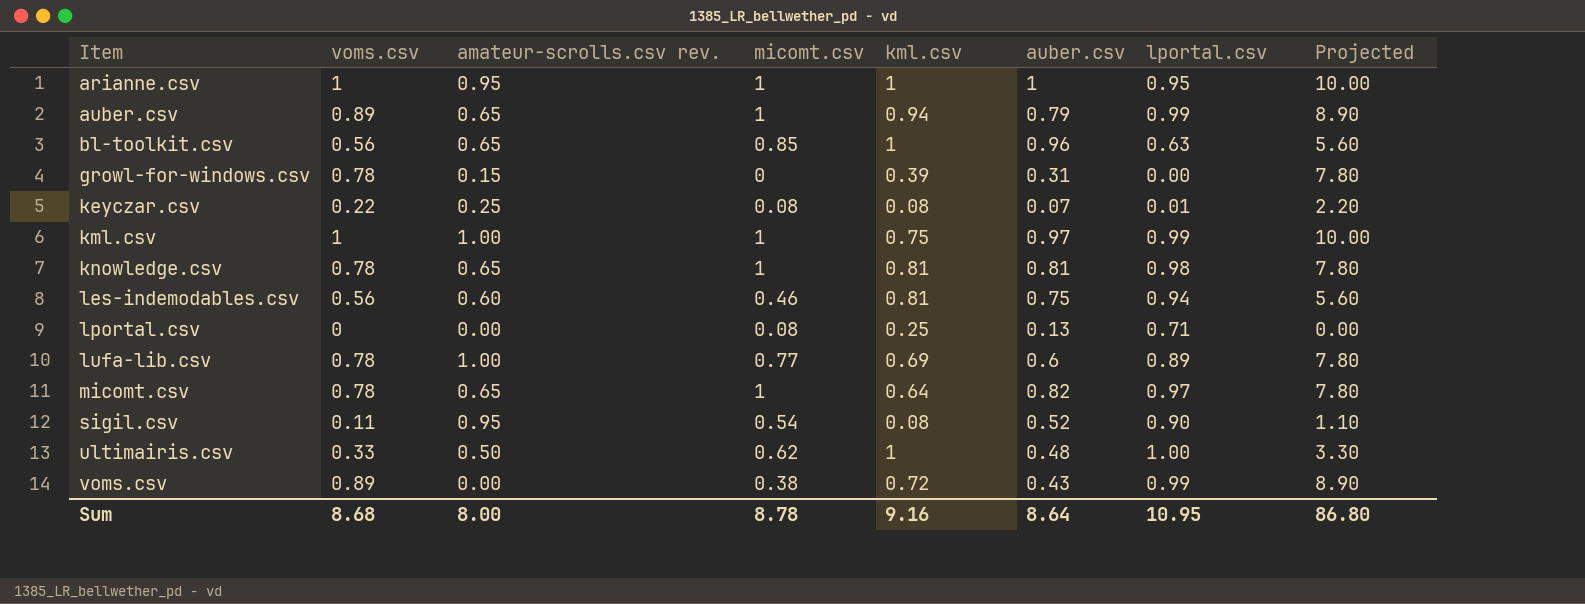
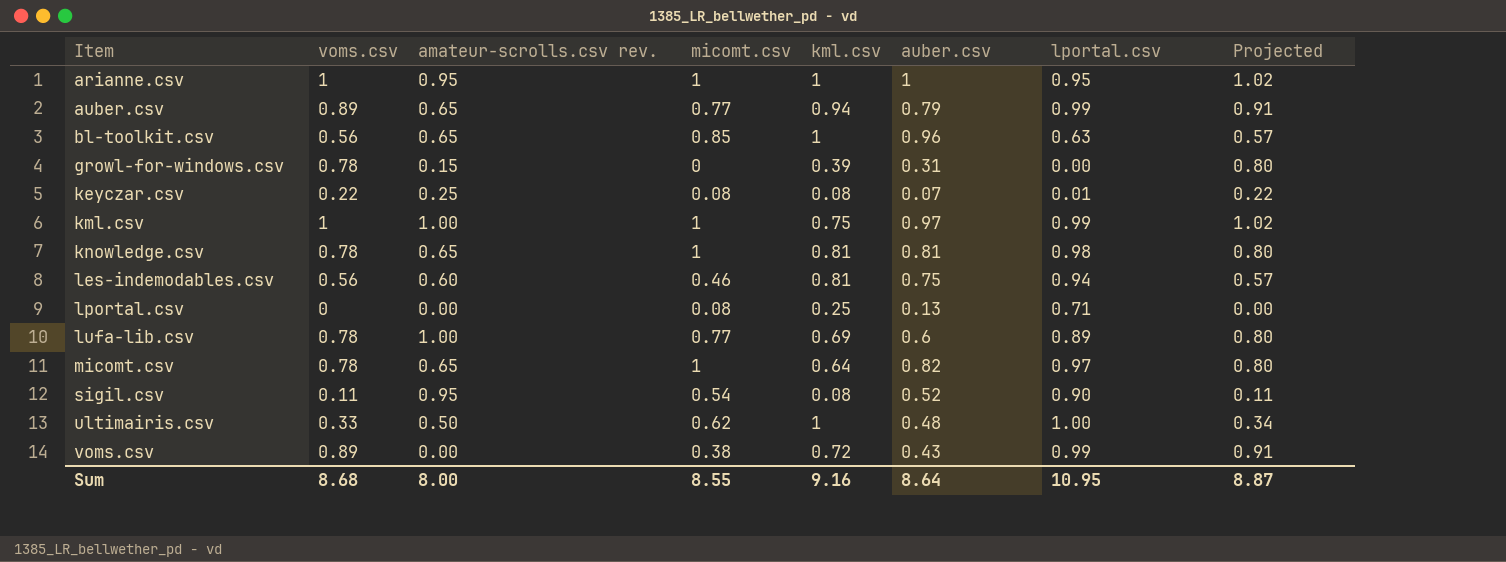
column Projected | formula: [voms.csv] * 10 -> [voms.csv] * 1.02
auber.csv | micomt.csv: 1 -> 0.77
Sum | micomt.csv: 8.78 -> 8.55
Sum | Projected: 86.80 -> 8.87

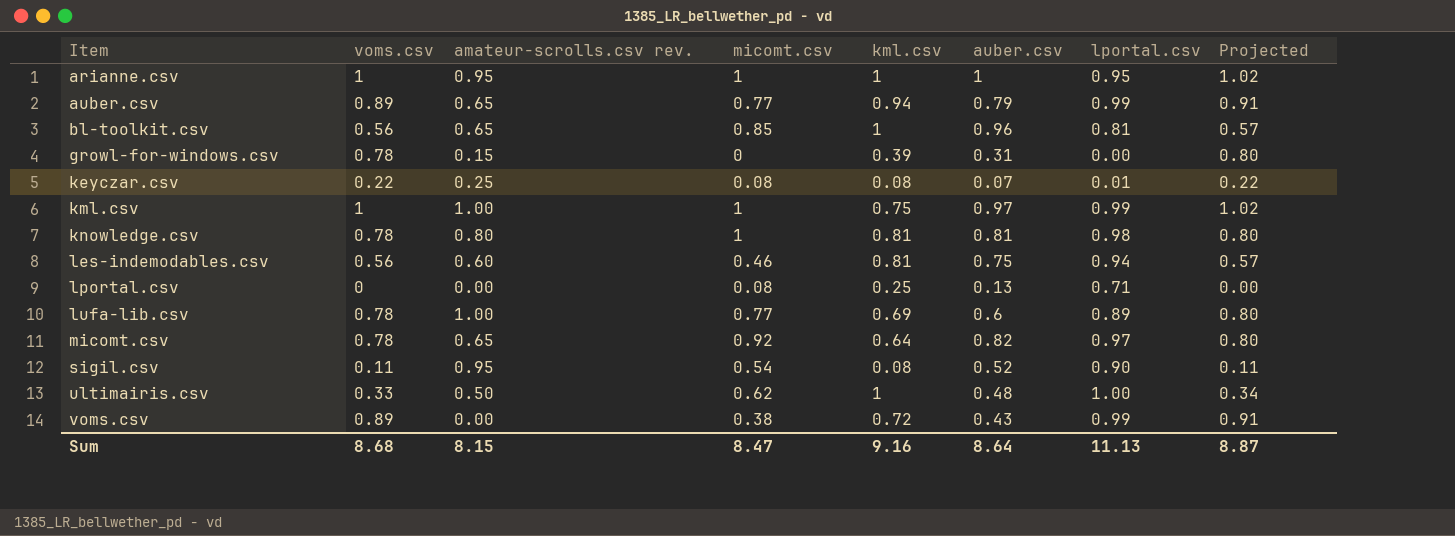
bl-toolkit.csv | lportal.csv: 0.63 -> 0.81
knowledge.csv | amateur-scrolls.csv rev.: 0.65 -> 0.80
micomt.csv | micomt.csv: 1 -> 0.92
Sum | amateur-scrolls.csv rev.: 8.00 -> 8.15
Sum | micomt.csv: 8.55 -> 8.47
Sum | lportal.csv: 10.95 -> 11.13

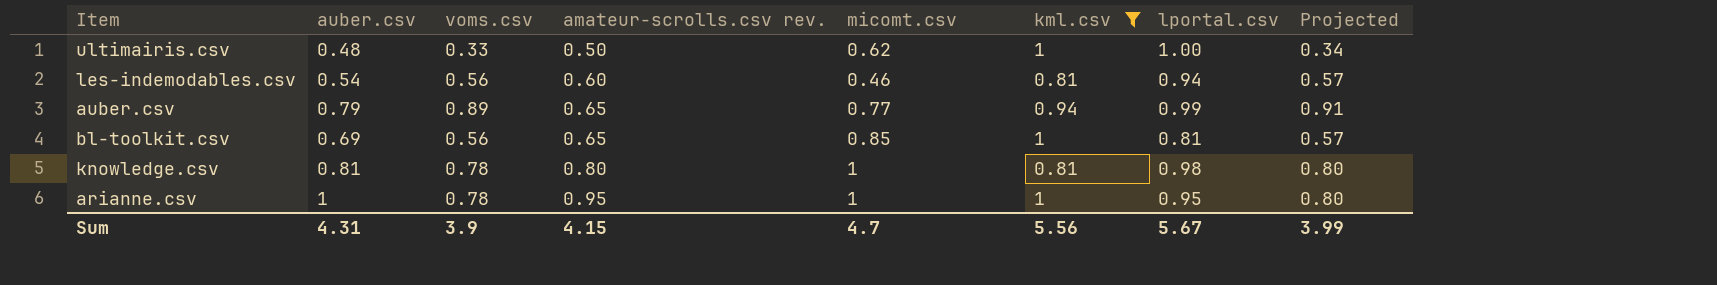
filter: none -> kml.csv >= 0.81
row order: Item ascending -> amateur-scrolls.csv rev. ascending
column auber.csv | position: 6 -> 2
les-indemodables.csv | auber.csv: 0.75 -> 0.54
bl-toolkit.csv | auber.csv: 0.96 -> 0.69
arianne.csv | voms.csv: 1 -> 0.78
arianne.csv | Projected: 1.02 -> 0.80
Sum | auber.csv: 8.64 -> 4.31
Sum | voms.csv: 8.68 -> 3.9
Sum | amateur-scrolls.csv rev.: 8.15 -> 4.15
Sum | micomt.csv: 8.47 -> 4.7
Sum | kml.csv: 9.16 -> 5.56
Sum | lportal.csv: 11.13 -> 5.67
Sum | Projected: 8.87 -> 3.99

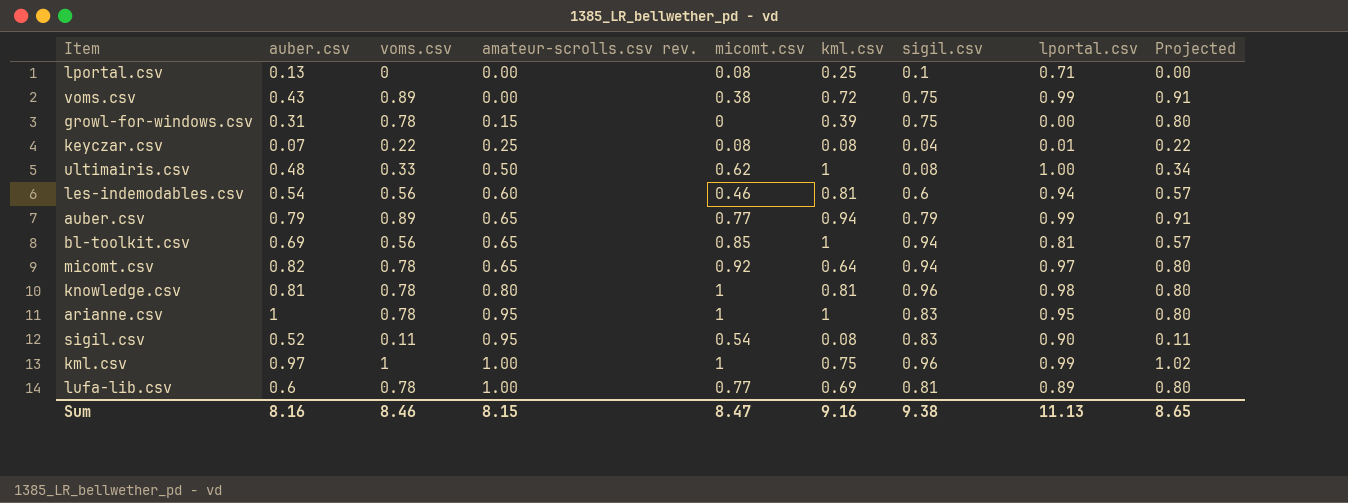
filter: kml.csv >= 0.81 -> none
column sigil.csv | position: none -> 7
Sum | auber.csv: 4.31 -> 8.16
Sum | voms.csv: 3.9 -> 8.46
Sum | amateur-scrolls.csv rev.: 4.15 -> 8.15
Sum | micomt.csv: 4.7 -> 8.47
Sum | kml.csv: 5.56 -> 9.16
Sum | lportal.csv: 5.67 -> 11.13
Sum | Projected: 3.99 -> 8.65

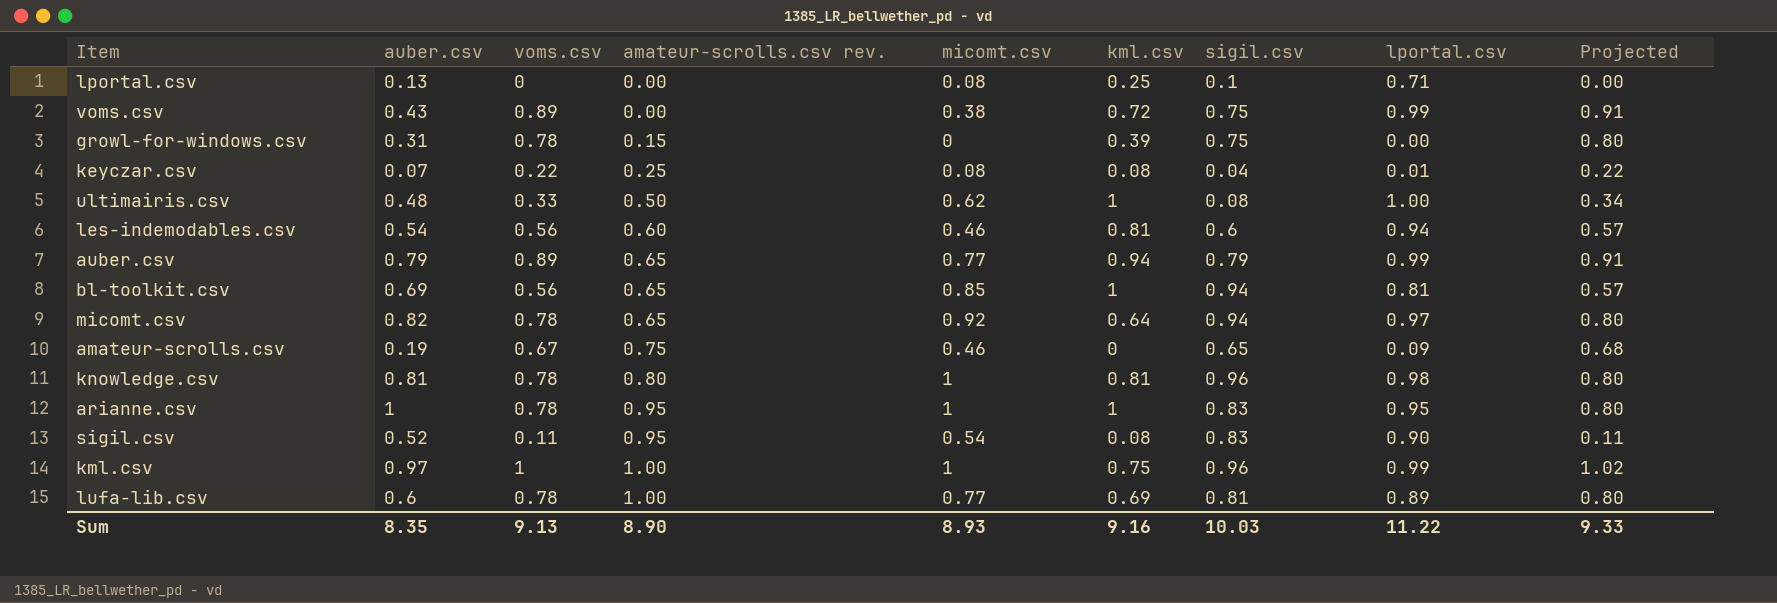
row amateur-scrolls.csv: none -> 0.19 | 0.67 | 0.75 | 0.46 | 0 | 0.65 | 0.09 | 0.68
Sum | auber.csv: 8.16 -> 8.35
Sum | voms.csv: 8.46 -> 9.13
Sum | amateur-scrolls.csv rev.: 8.15 -> 8.90
Sum | micomt.csv: 8.47 -> 8.93
Sum | sigil.csv: 9.38 -> 10.03
Sum | lportal.csv: 11.13 -> 11.22
Sum | Projected: 8.65 -> 9.33

